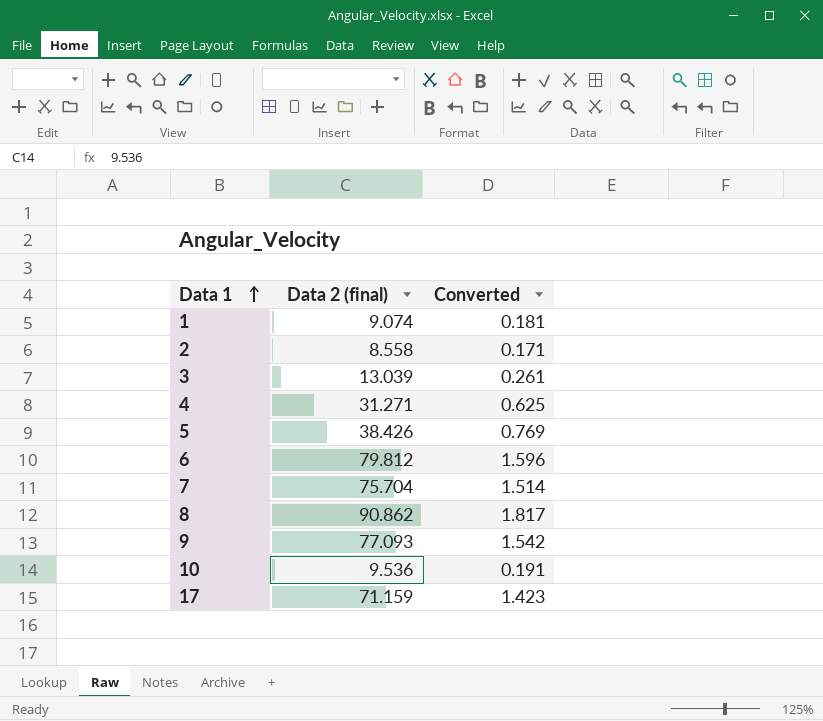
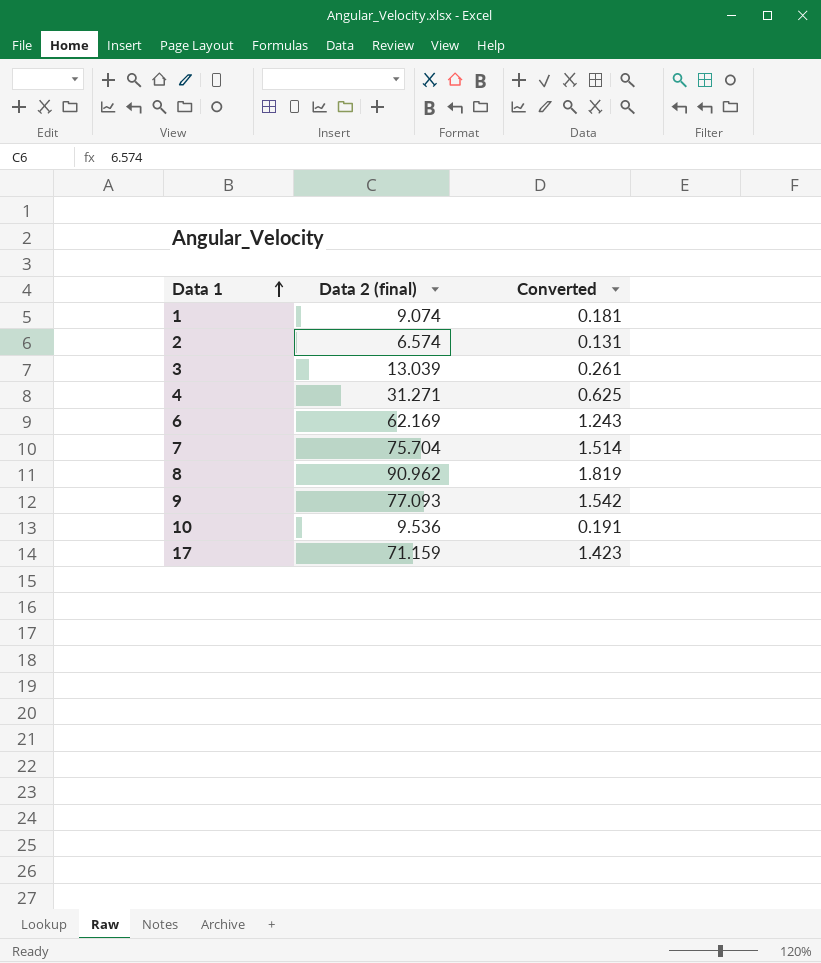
row 5: 38.426 | 0.769 -> none
2 | Data 2 (final): 8.558 -> 6.574
2 | Converted: 0.171 -> 0.131
6 | Data 2 (final): 79.812 -> 62.169
6 | Converted: 1.596 -> 1.243
8 | Data 2 (final): 90.862 -> 90.962
8 | Converted: 1.817 -> 1.819

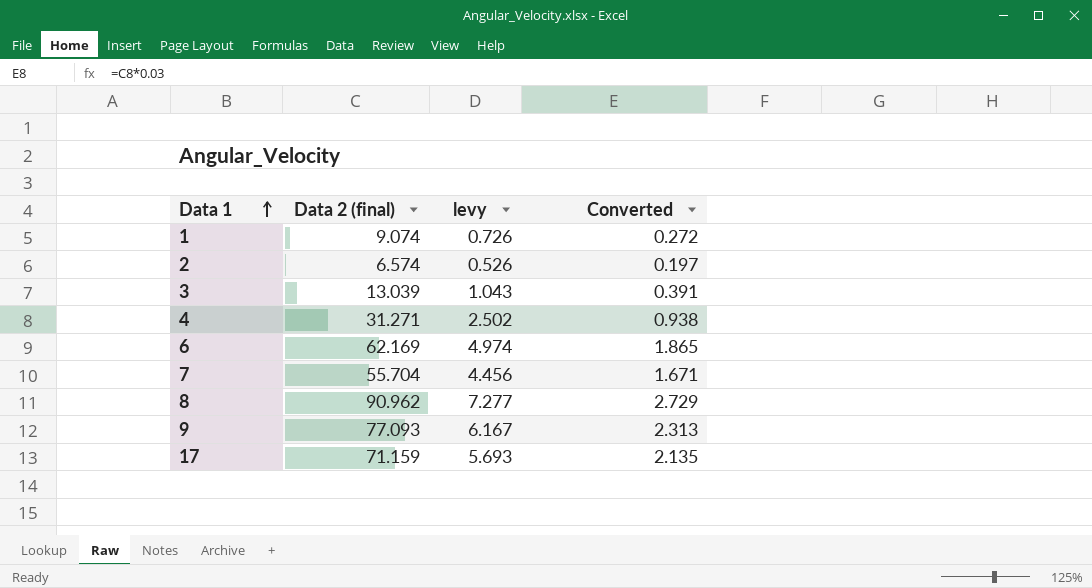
column levy | formula: none -> [Data 2 (final)] * 0.08
column Converted | formula: [Data 2 (final)] * 0.02 -> [Data 2 (final)] * 0.03
row 10: 9.536 | 0.191 -> none
7 | Data 2 (final): 75.704 -> 55.704

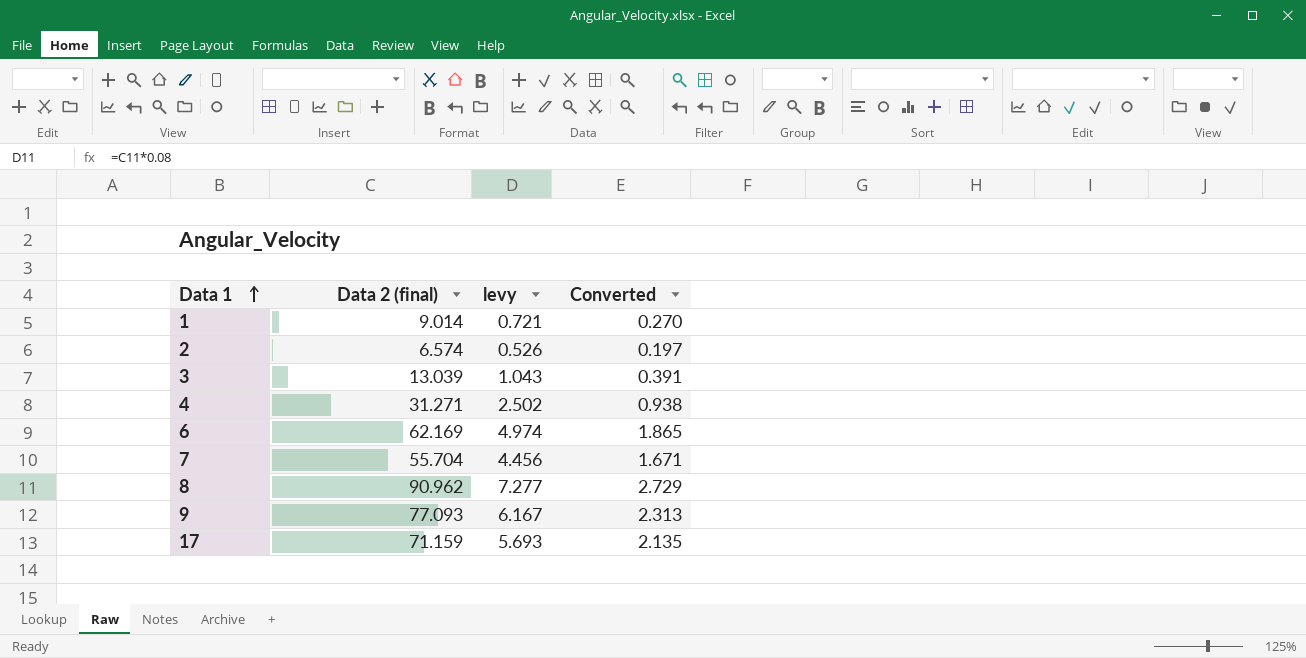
1 | Data 2 (final): 9.074 -> 9.014
1 | levy: 0.726 -> 0.721
1 | Converted: 0.272 -> 0.270

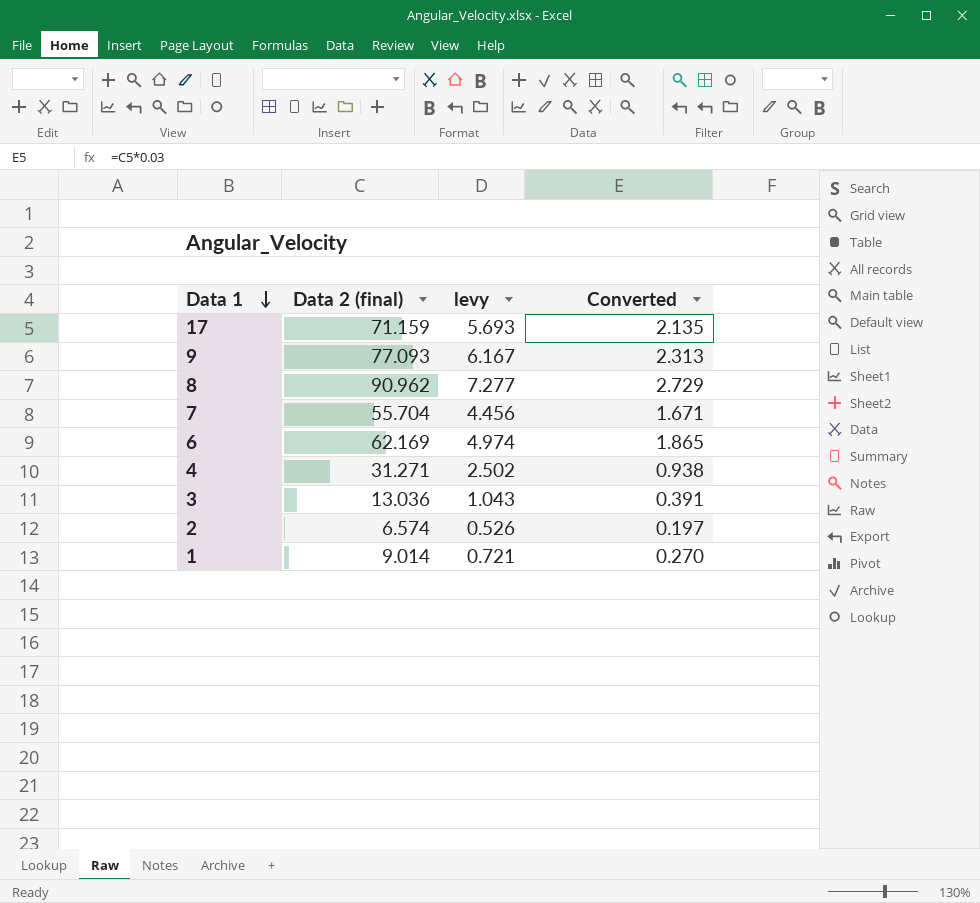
row order: Data 1 ascending -> Data 1 descending
3 | Data 2 (final): 13.039 -> 13.036

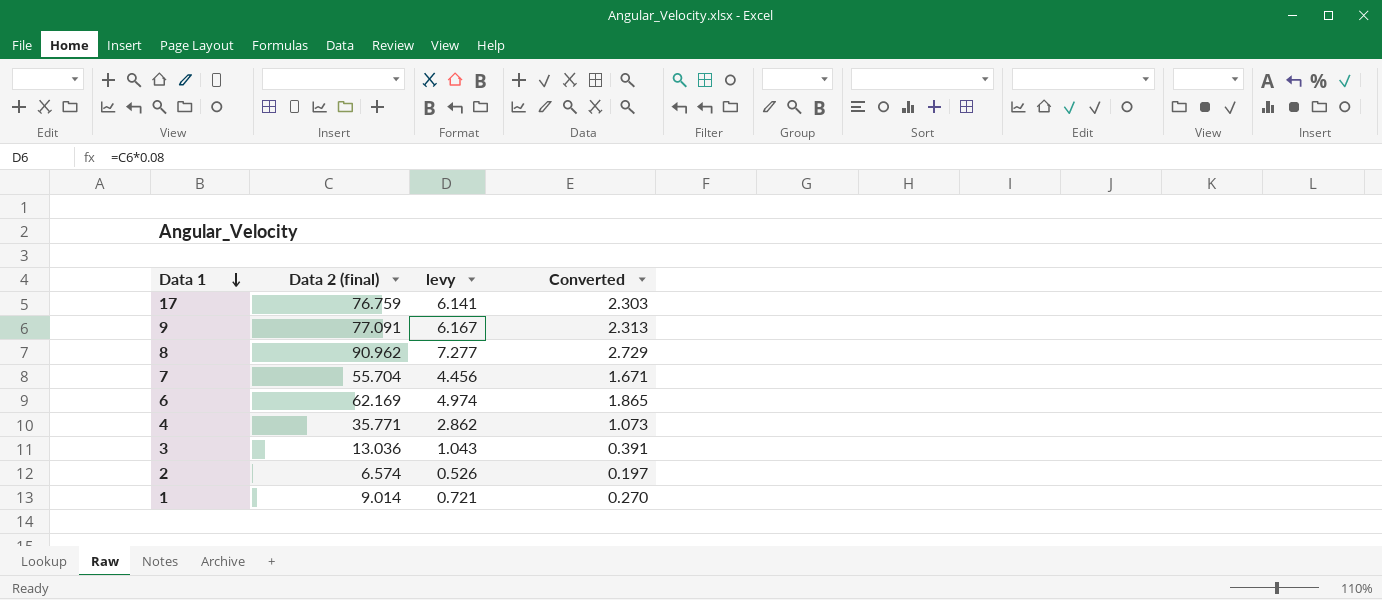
17 | Data 2 (final): 71.159 -> 76.759
17 | levy: 5.693 -> 6.141
17 | Converted: 2.135 -> 2.303
9 | Data 2 (final): 77.093 -> 77.091
4 | Data 2 (final): 31.271 -> 35.771
4 | levy: 2.502 -> 2.862
4 | Converted: 0.938 -> 1.073

